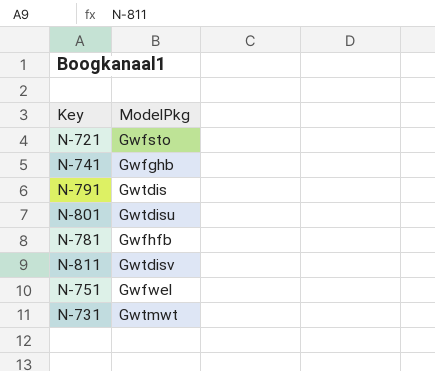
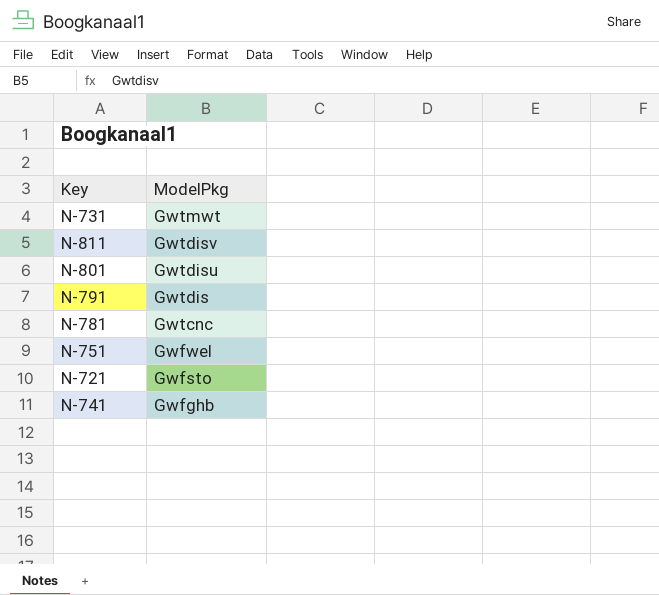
row order: none -> ModelPkg descending
N-781 | ModelPkg: Gwfhfb -> Gwtcnc

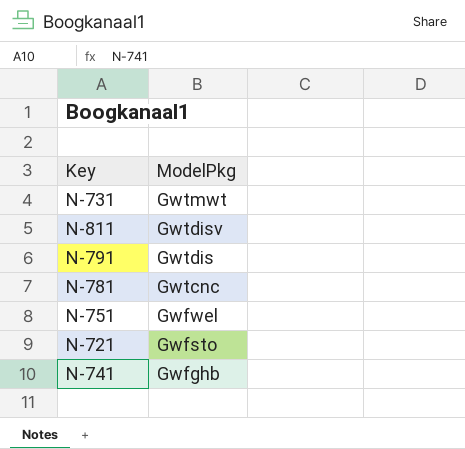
row N-801: Gwtdisu -> none

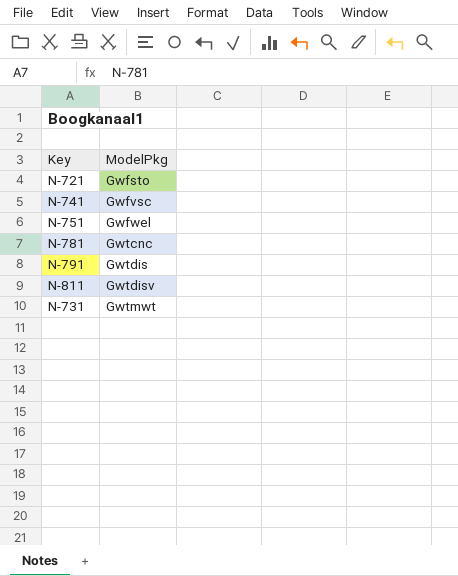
row order: ModelPkg descending -> ModelPkg ascending
N-741 | ModelPkg: Gwfghb -> Gwfvsc

